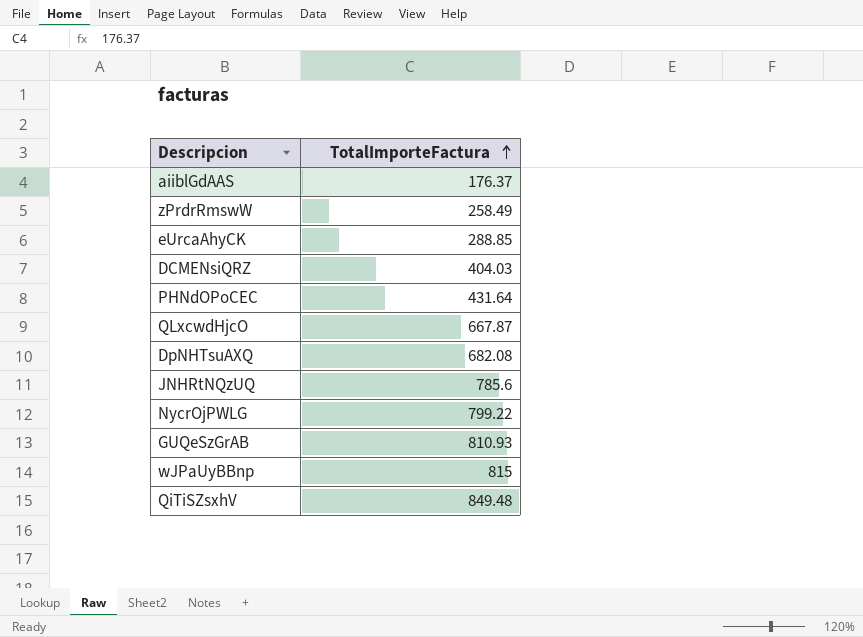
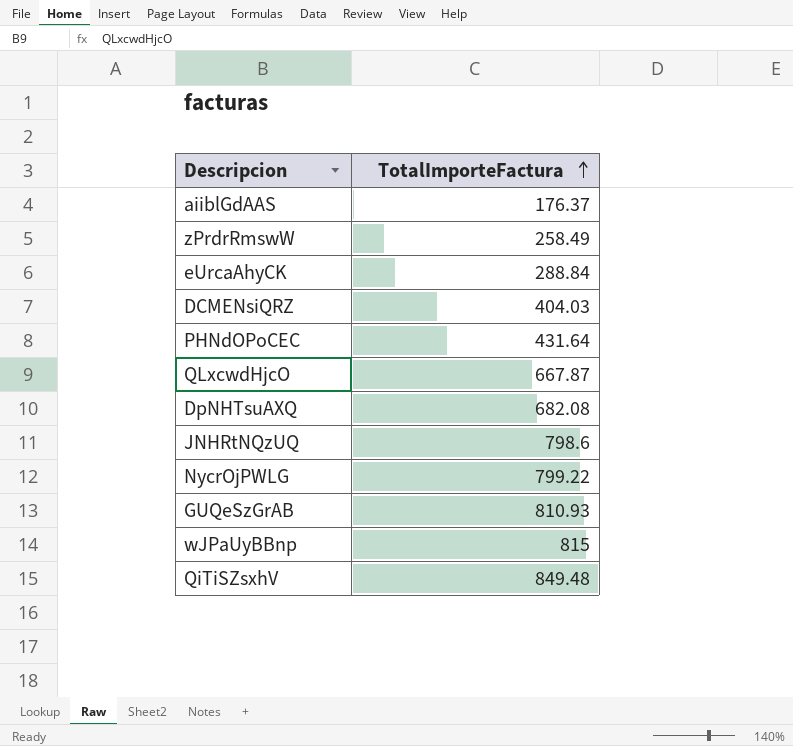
eUrcaAhyCK | TotalImporteFactura: 288.85 -> 288.84
JNHRtNQzUQ | TotalImporteFactura: 785.6 -> 798.6

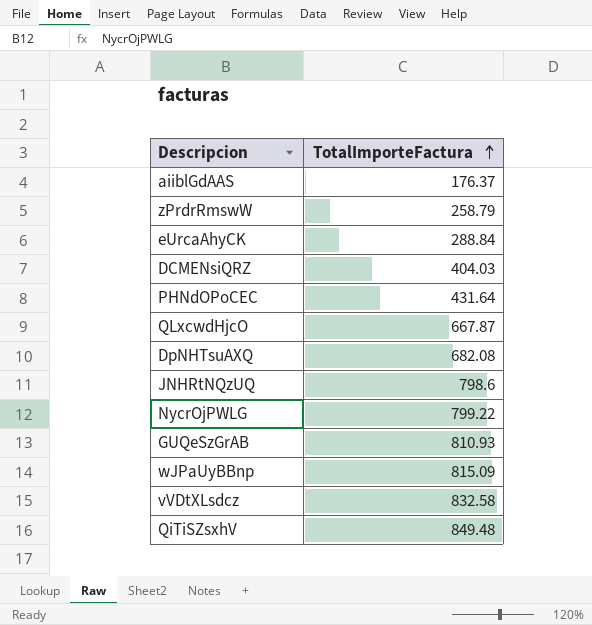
zPrdrRmswW | TotalImporteFactura: 258.49 -> 258.79
wJPaUyBBnp | TotalImporteFactura: 815 -> 815.09
row vVDtXLsdcz: none -> 832.58

